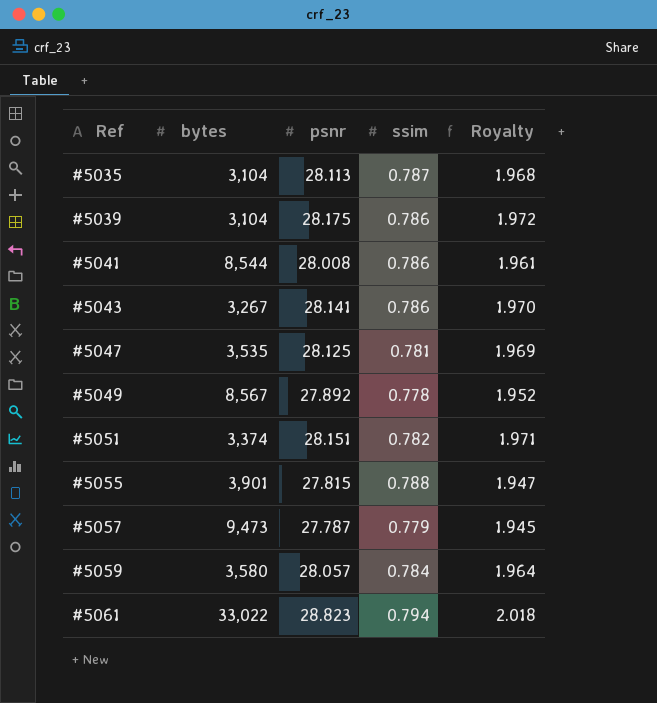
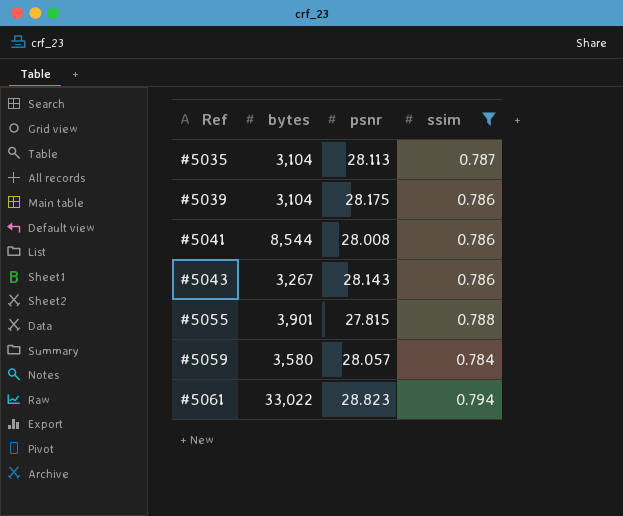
filter: none -> ssim >= 0.784
column Royalty | formula: [psnr] * 0.07 -> none
#5043 | psnr: 28.141 -> 28.143

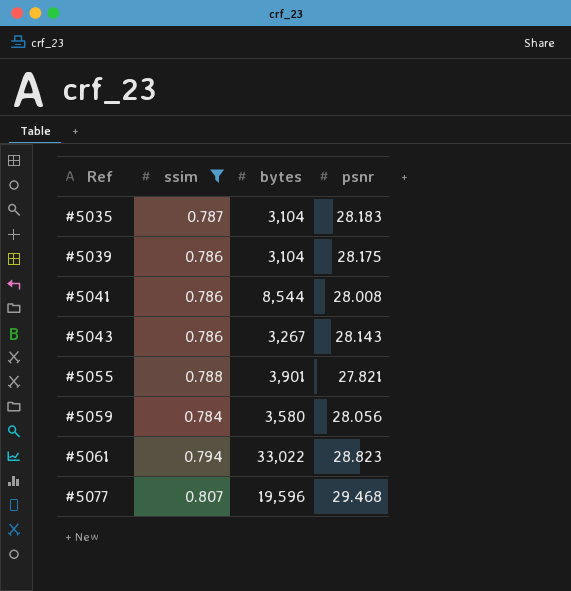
column ssim | position: 4 -> 2
#5035 | psnr: 28.113 -> 28.183
#5055 | psnr: 27.815 -> 27.821
#5059 | psnr: 28.057 -> 28.056
row #5077: none -> 0.807 | 19,596 | 29.468

